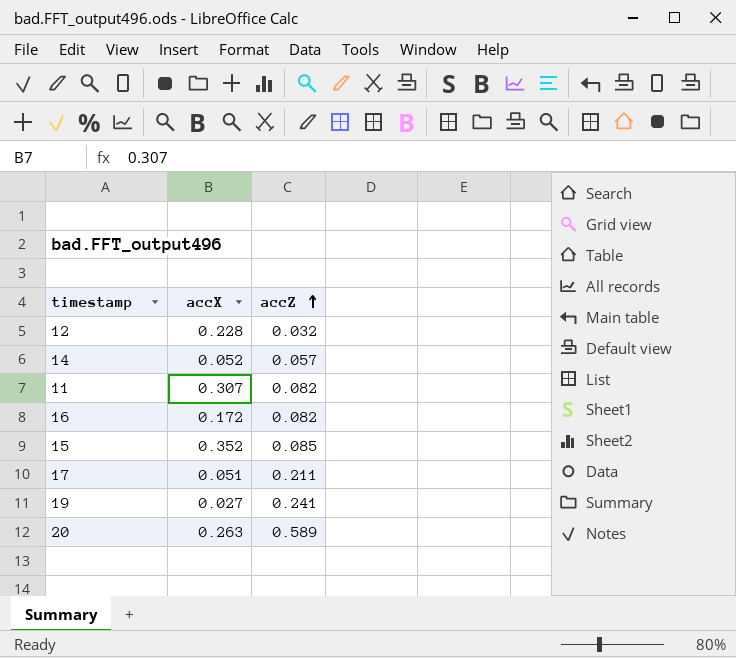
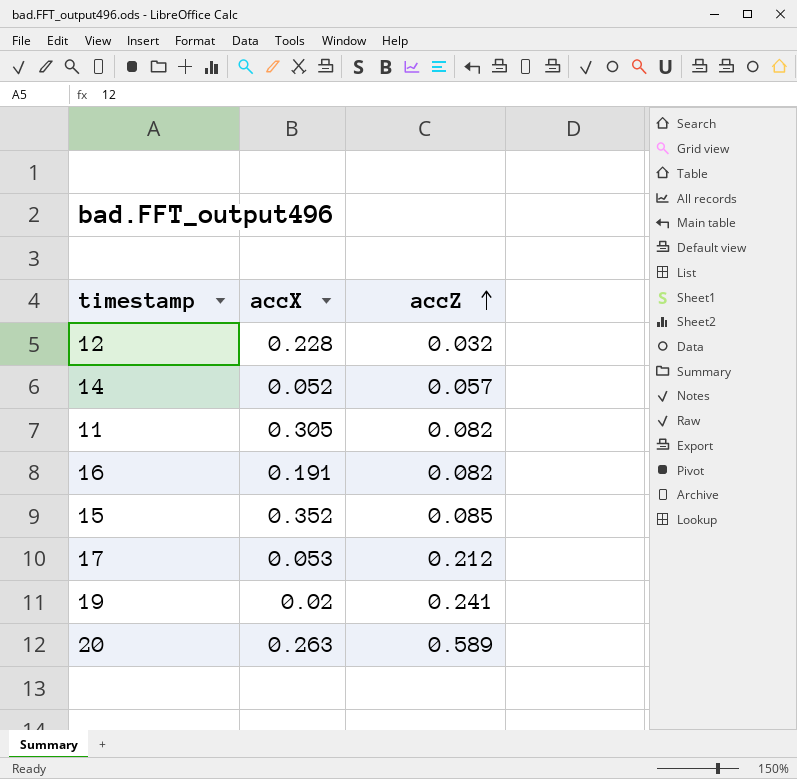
11 | accX: 0.307 -> 0.305
16 | accX: 0.172 -> 0.191
17 | accX: 0.051 -> 0.053
17 | accZ: 0.211 -> 0.212
19 | accX: 0.027 -> 0.02

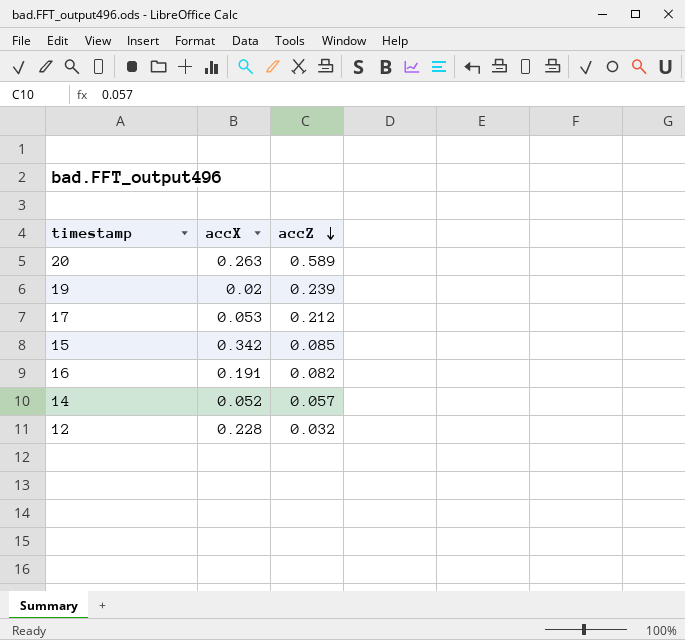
row order: accZ ascending -> accZ descending
row 11: 0.305 | 0.082 -> none
19 | accZ: 0.241 -> 0.239
15 | accX: 0.352 -> 0.342

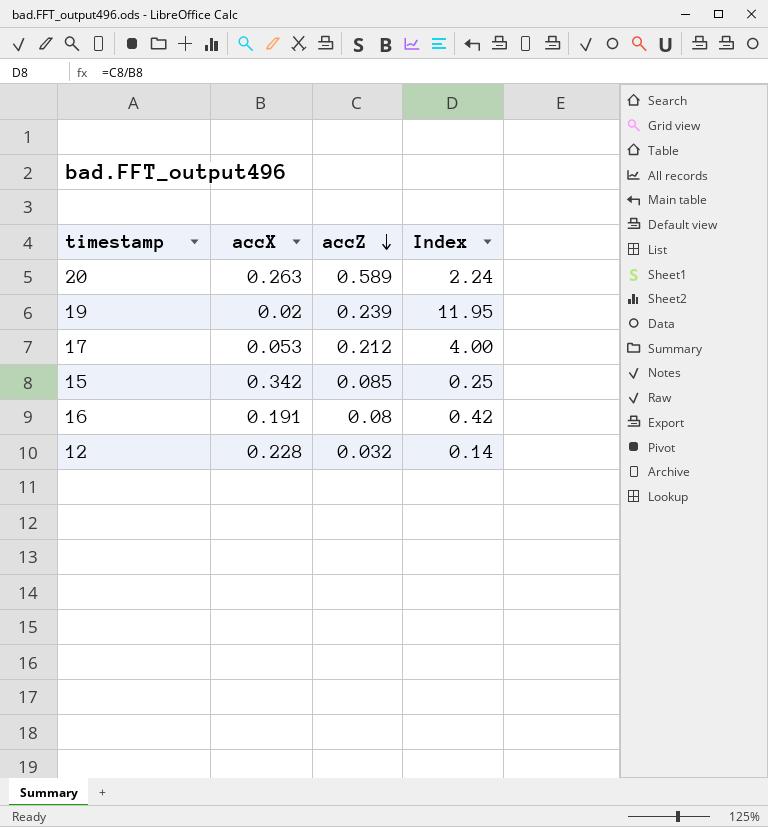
column Index | formula: none -> [accZ] / [accX]
row 14: 0.052 | 0.057 -> none
16 | accZ: 0.082 -> 0.08

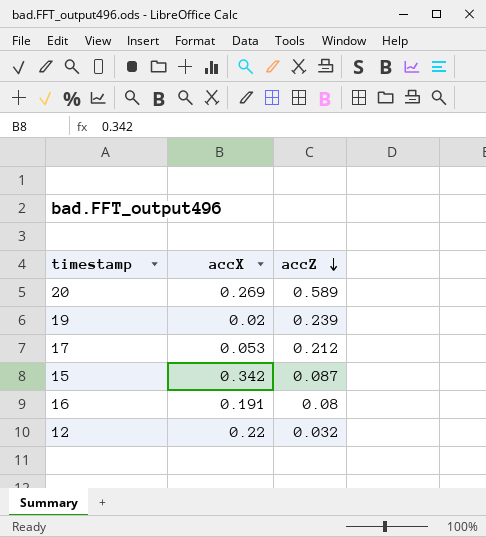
column Index | formula: [accZ] / [accX] -> none
20 | accX: 0.263 -> 0.269
15 | accZ: 0.085 -> 0.087
12 | accX: 0.228 -> 0.22

